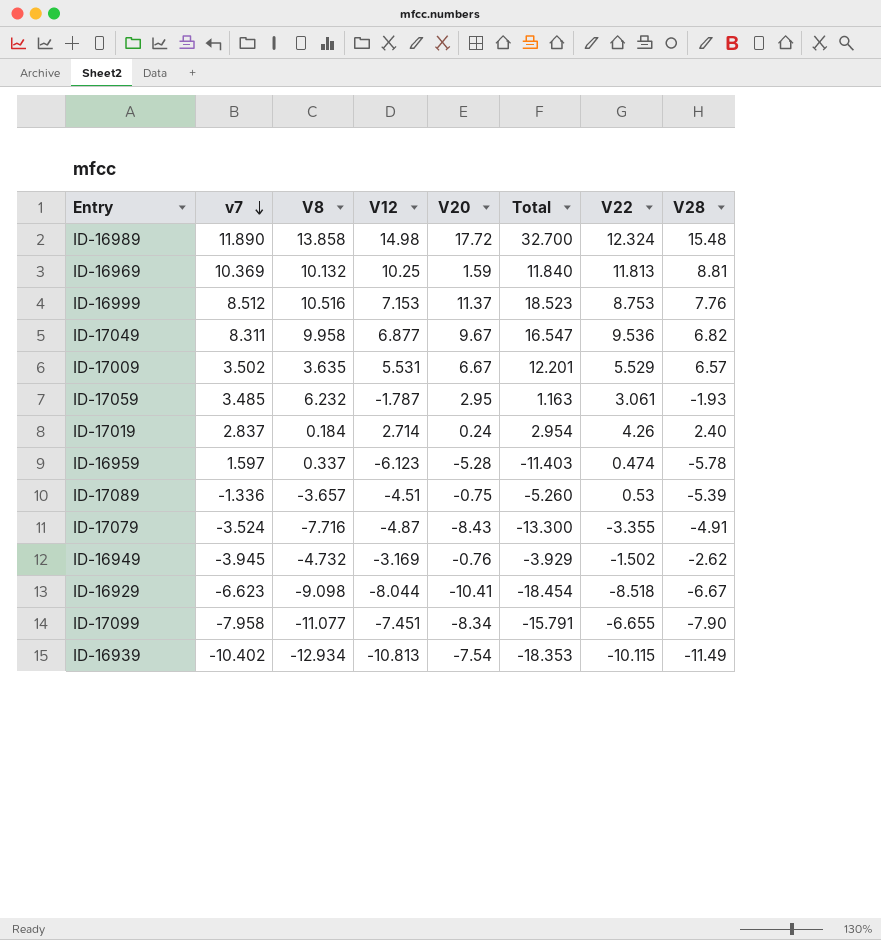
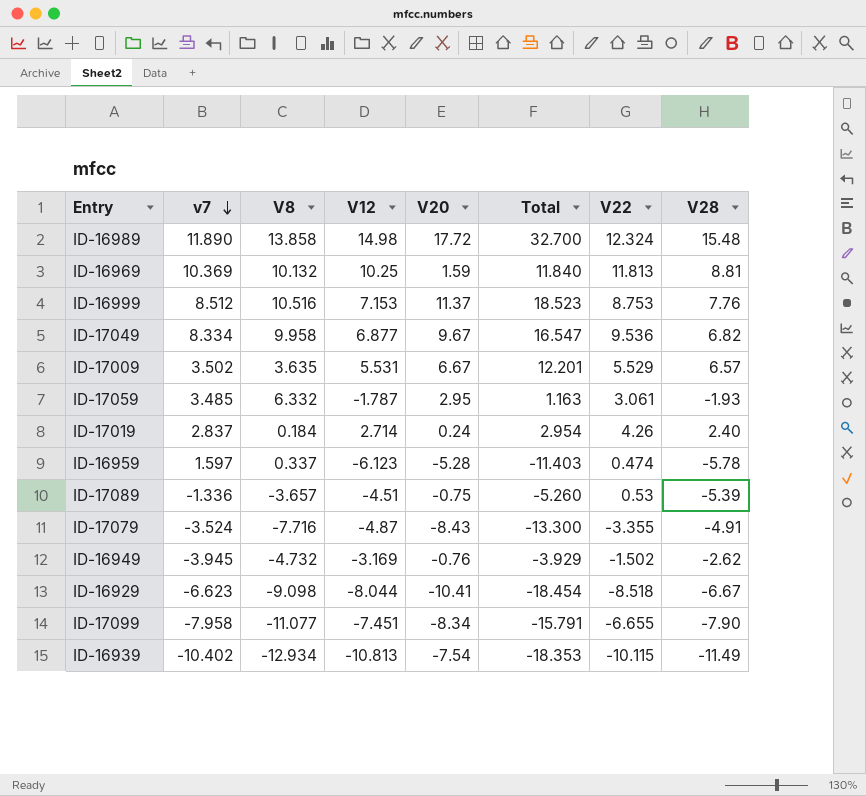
ID-17049 | v7: 8.311 -> 8.334
ID-17059 | V8: 6.232 -> 6.332

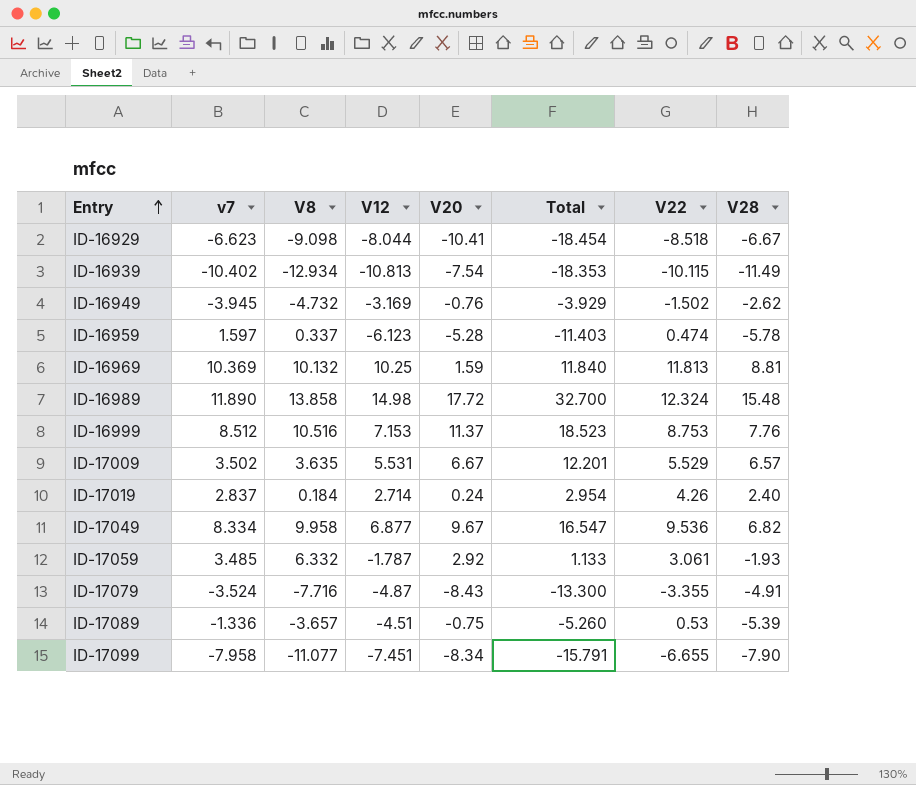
row order: v7 descending -> Entry ascending
ID-17059 | V20: 2.95 -> 2.92
ID-17059 | Total: 1.163 -> 1.133

